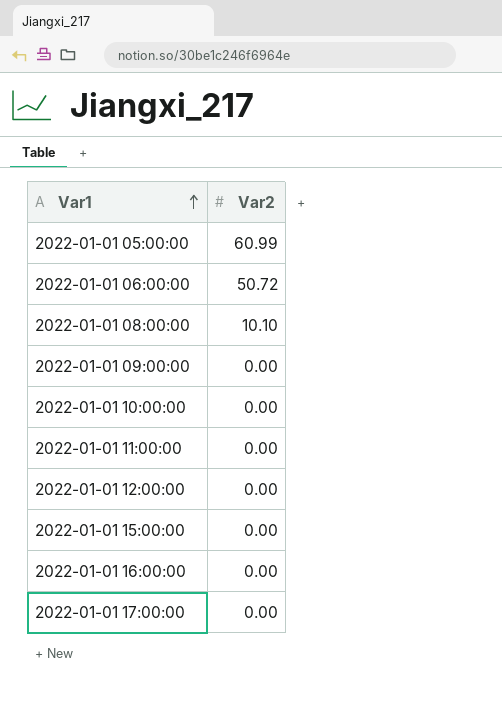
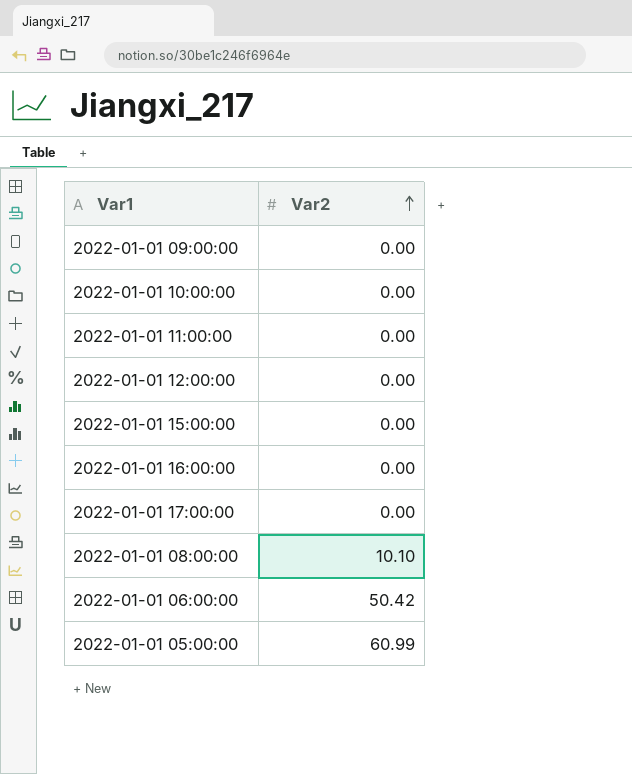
row order: Var1 ascending -> Var2 ascending
2022-01-01 06:00:00 | Var2: 50.72 -> 50.42

